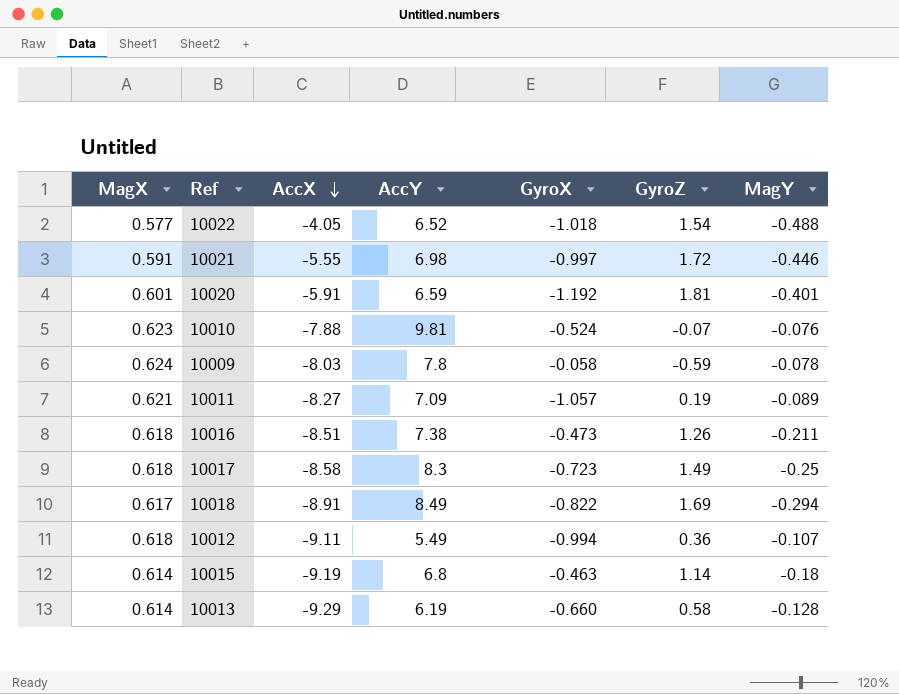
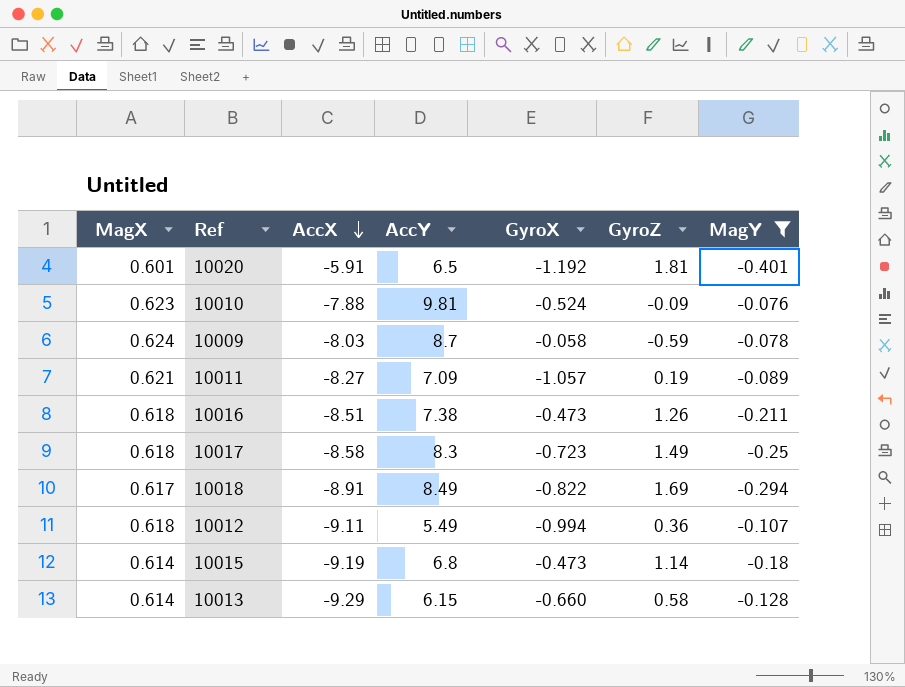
filter: none -> MagY >= -0.401
10020 | AccY: 6.59 -> 6.5
10010 | GyroZ: -0.07 -> -0.09
10009 | AccY: 7.8 -> 8.7
10015 | GyroX: -0.463 -> -0.473
10013 | AccY: 6.19 -> 6.15

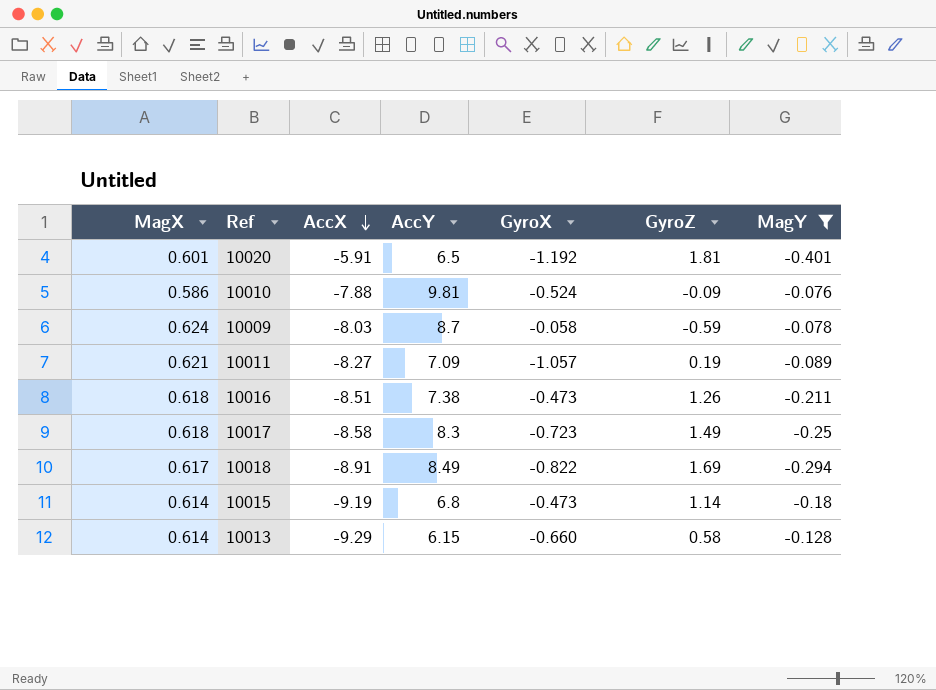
row 10012: 0.618 | -9.11 | 5.49 | -0.994 | 0.36 | -0.107 -> none
10010 | MagX: 0.623 -> 0.586

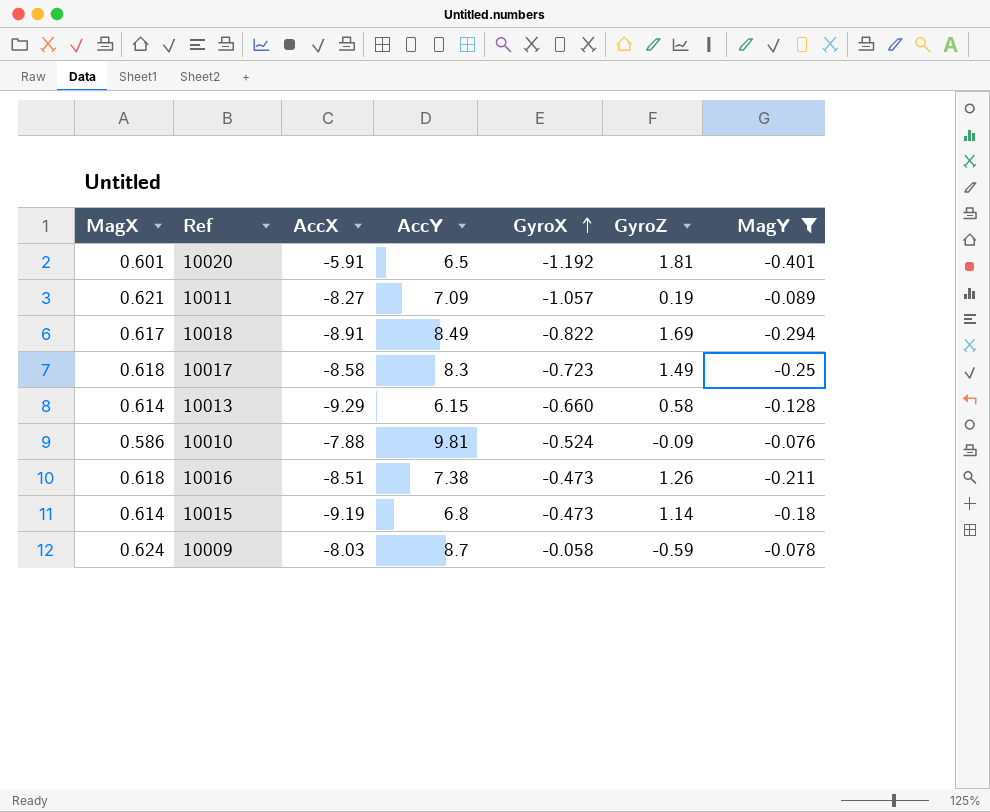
row order: AccX descending -> GyroX ascending

